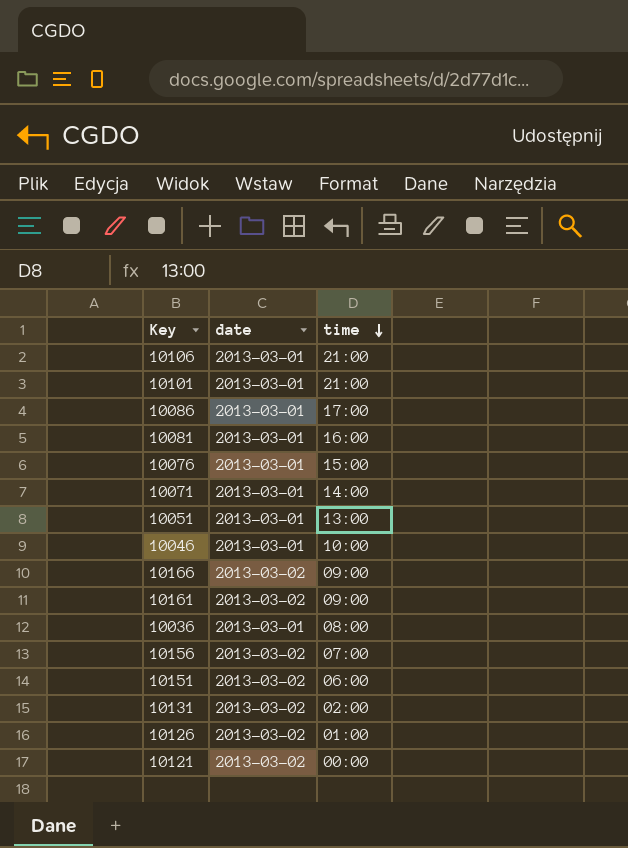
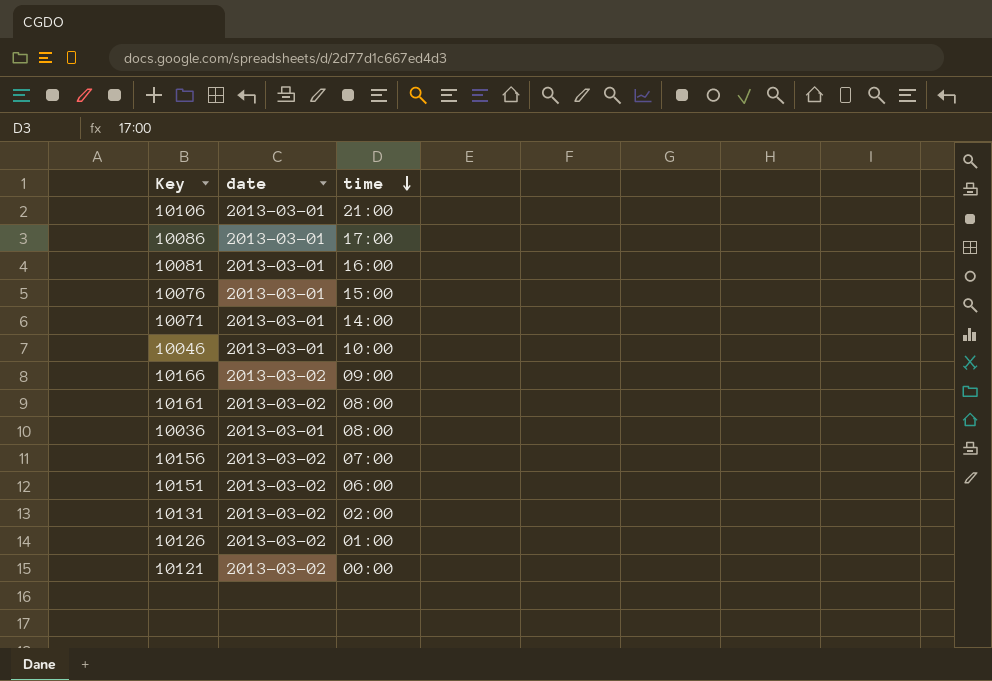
row 10101: 2013-03-01 | 21:00 -> none
row 10051: 2013-03-01 | 13:00 -> none
10161 | time: 09:00 -> 08:00

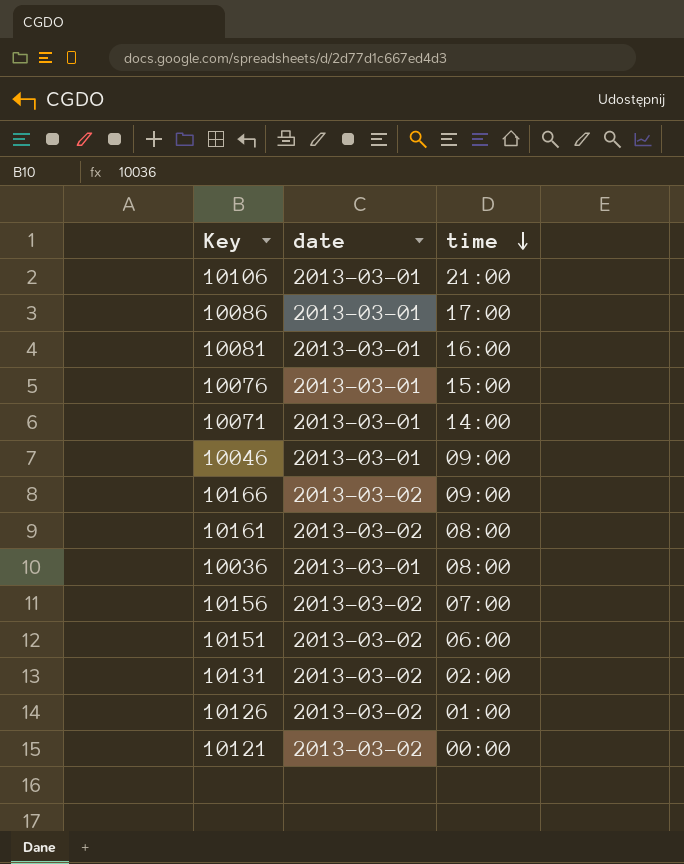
10046 | time: 10:00 -> 09:00

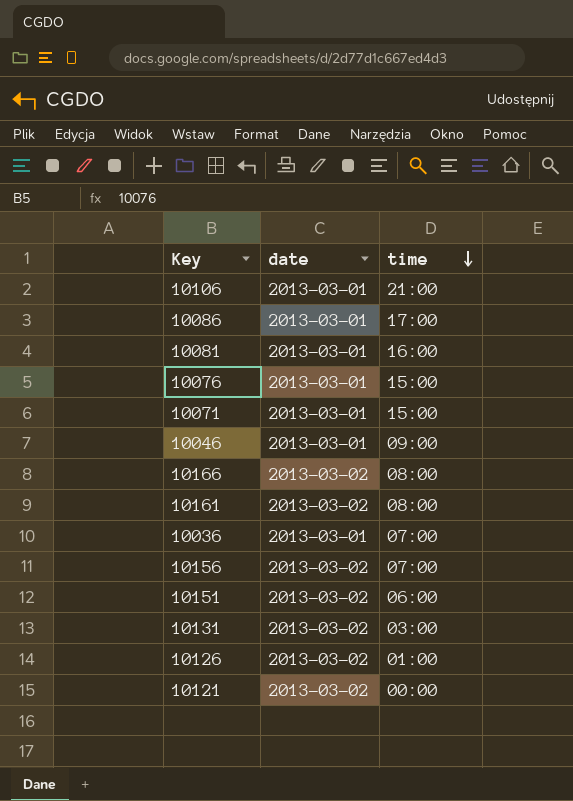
10071 | time: 14:00 -> 15:00
10166 | time: 09:00 -> 08:00
10036 | time: 08:00 -> 07:00
10131 | time: 02:00 -> 03:00

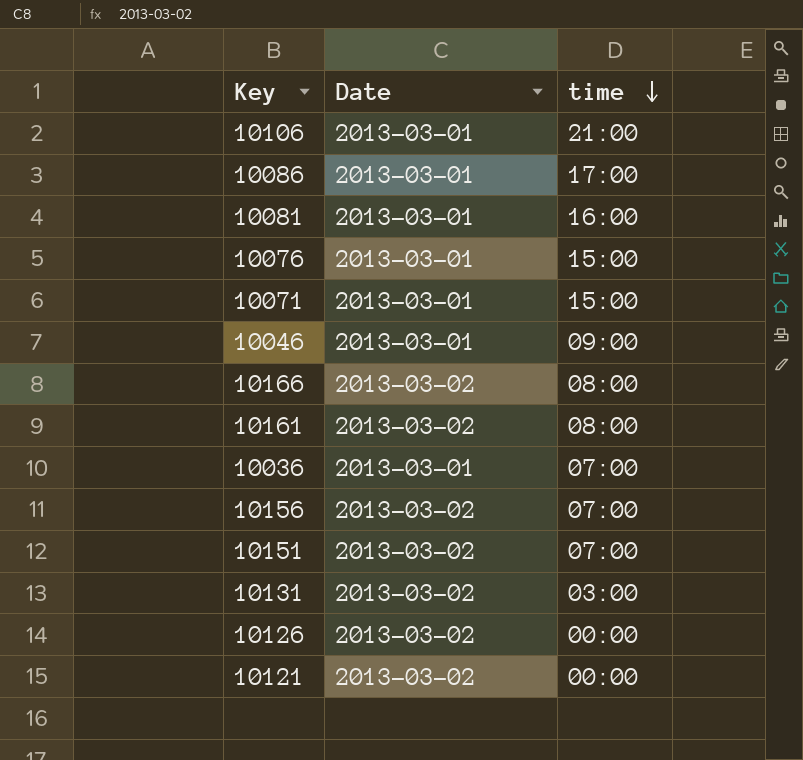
column name: date -> Date
10151 | time: 06:00 -> 07:00
10126 | time: 01:00 -> 00:00

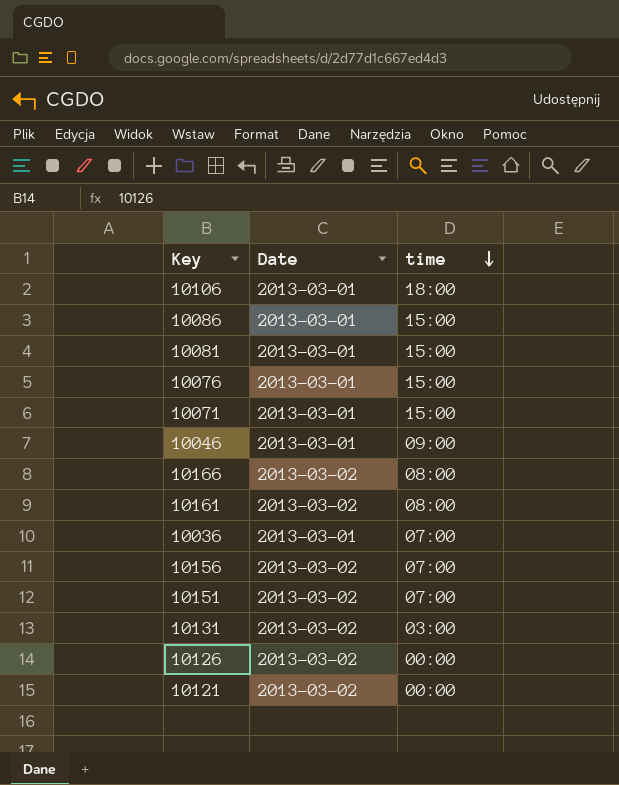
10106 | time: 21:00 -> 18:00
10086 | time: 17:00 -> 15:00
10081 | time: 16:00 -> 15:00

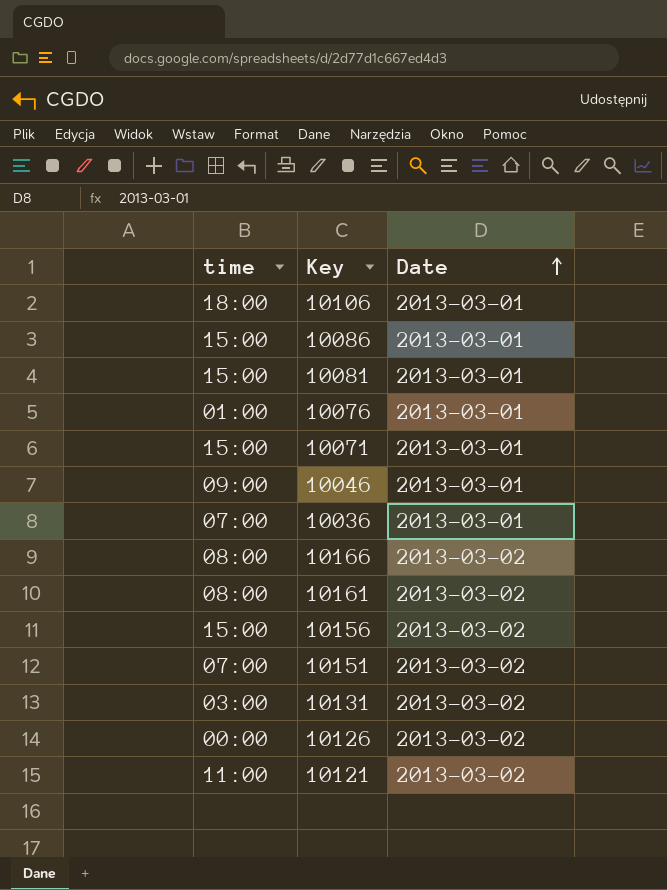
row order: time descending -> Date ascending
column time | position: 3 -> 1
10076 | time: 15:00 -> 01:00
10156 | time: 07:00 -> 15:00
10121 | time: 00:00 -> 11:00

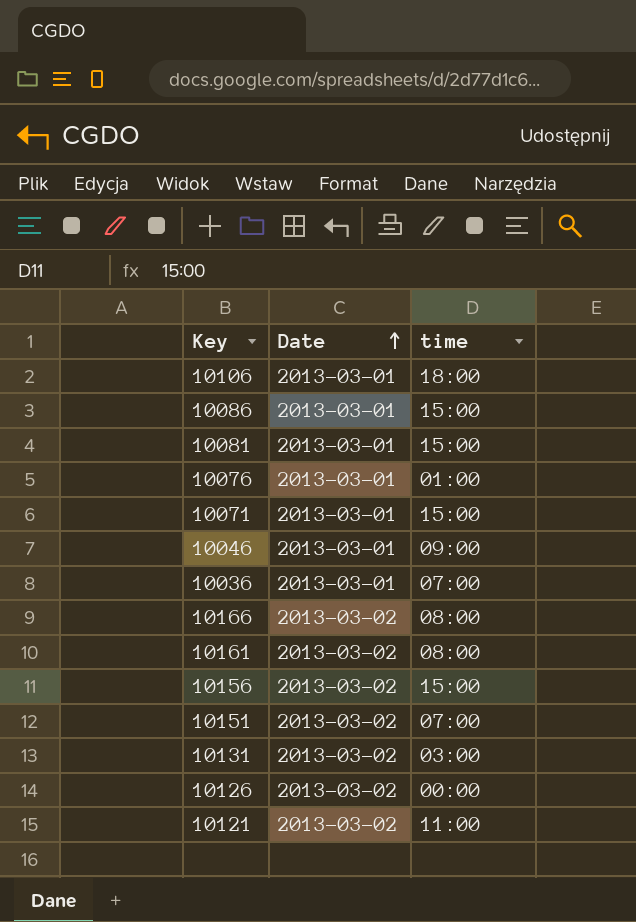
column time | position: 1 -> 3

